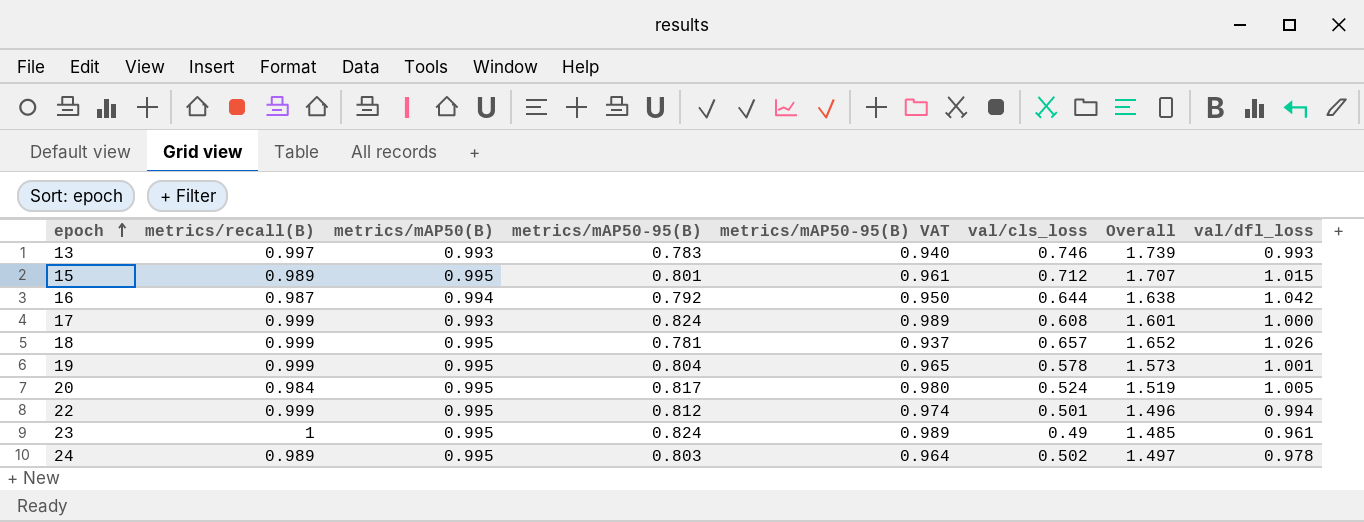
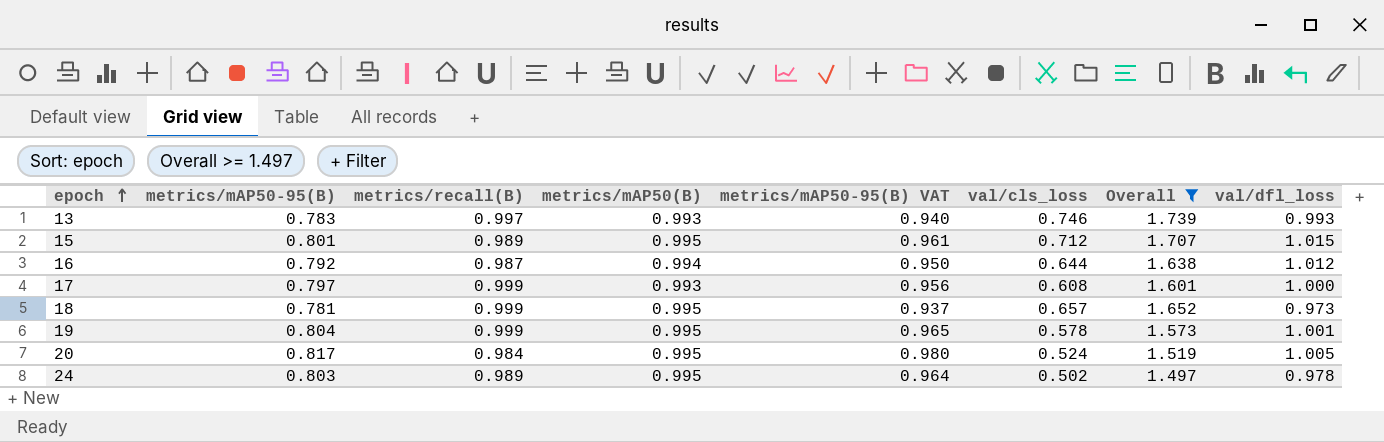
filter: none -> Overall >= 1.497
column metrics/mAP50-95(B) | position: 4 -> 2
16 | val/dfl_loss: 1.042 -> 1.012
17 | metrics/mAP50-95(B): 0.824 -> 0.797
17 | metrics/mAP50-95(B) VAT: 0.989 -> 0.956
18 | val/dfl_loss: 1.026 -> 0.973

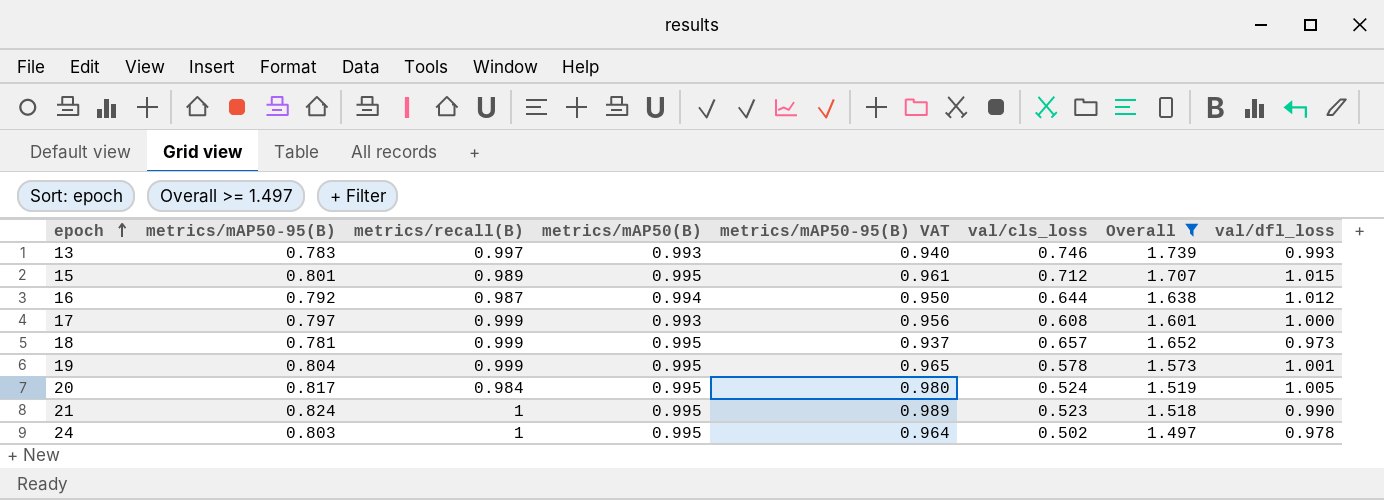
row 21: none -> 0.824 | 1 | 0.995 | 0.989 | 0.523 | 1.518 | 0.990
24 | metrics/recall(B): 0.989 -> 1

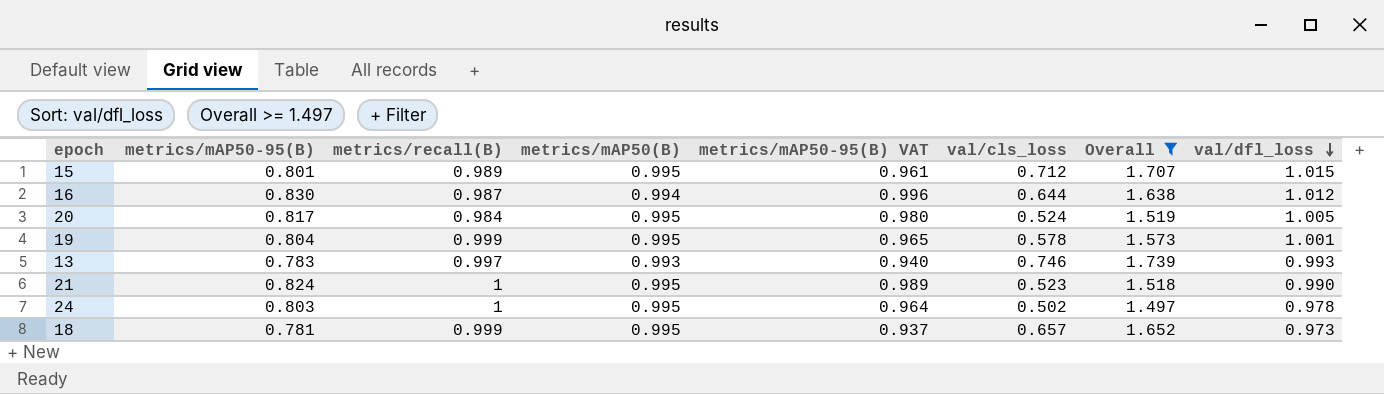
row order: epoch ascending -> val/dfl_loss descending
row 17: 0.797 | 0.999 | 0.993 | 0.956 | 0.608 | 1.601 | 1.000 -> none
16 | metrics/mAP50-95(B): 0.792 -> 0.830
16 | metrics/mAP50-95(B) VAT: 0.950 -> 0.996

